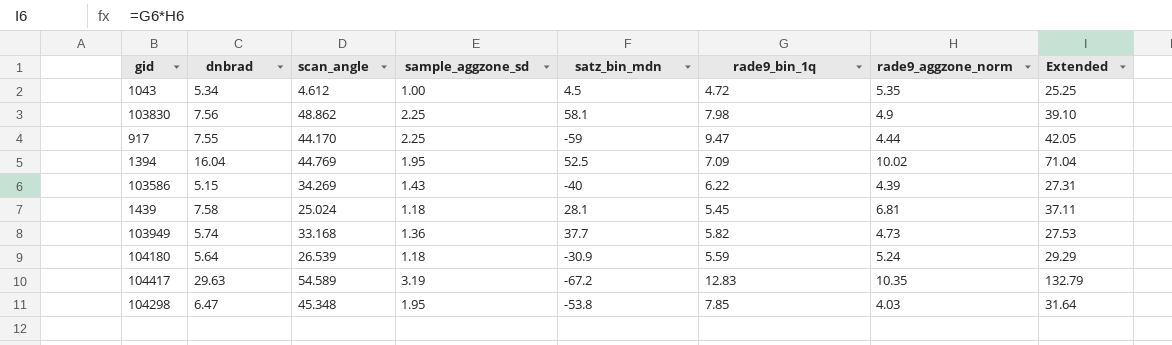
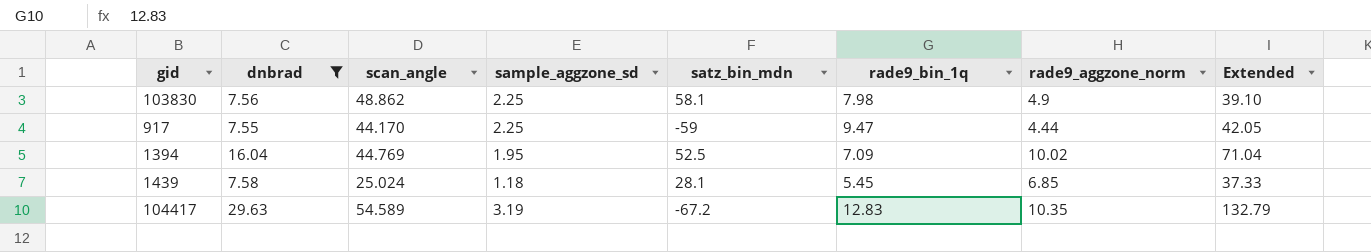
filter: none -> dnbrad >= 7.55
1439 | rade9_aggzone_norm: 6.81 -> 6.85
1439 | Extended: 37.11 -> 37.33

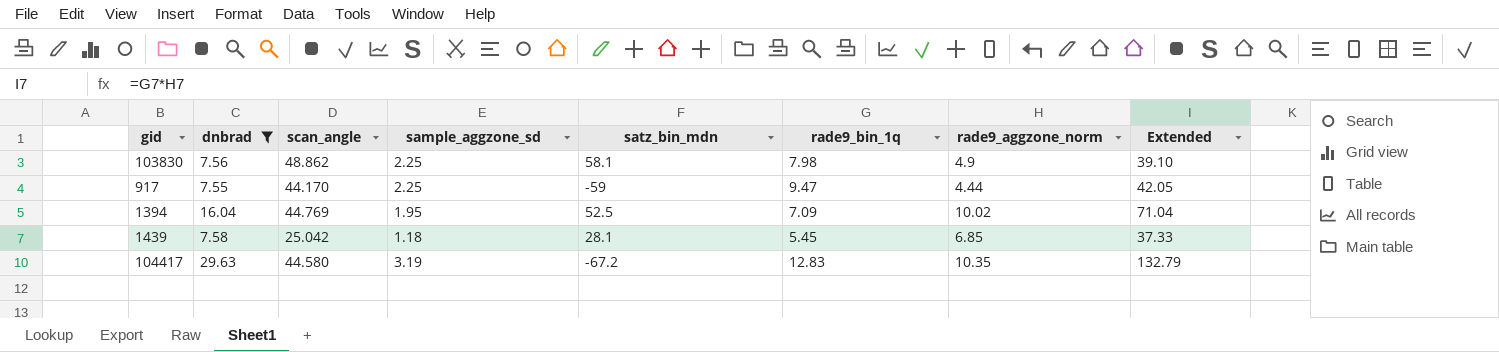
1439 | scan_angle: 25.024 -> 25.042
104417 | scan_angle: 54.589 -> 44.580

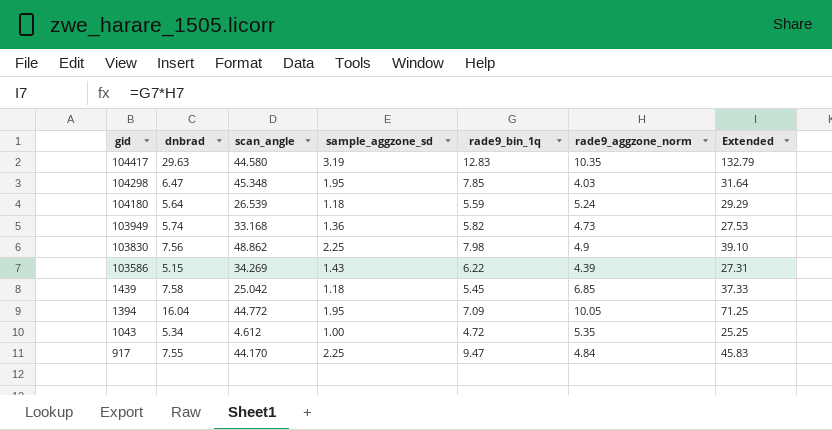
filter: dnbrad >= 7.55 -> none
row order: none -> gid descending
column satz_bin_mdn | position: 5 -> none
1394 | scan_angle: 44.769 -> 44.772
1394 | rade9_aggzone_norm: 10.02 -> 10.05
1394 | Extended: 71.04 -> 71.25
917 | rade9_aggzone_norm: 4.44 -> 4.84
917 | Extended: 42.05 -> 45.83

